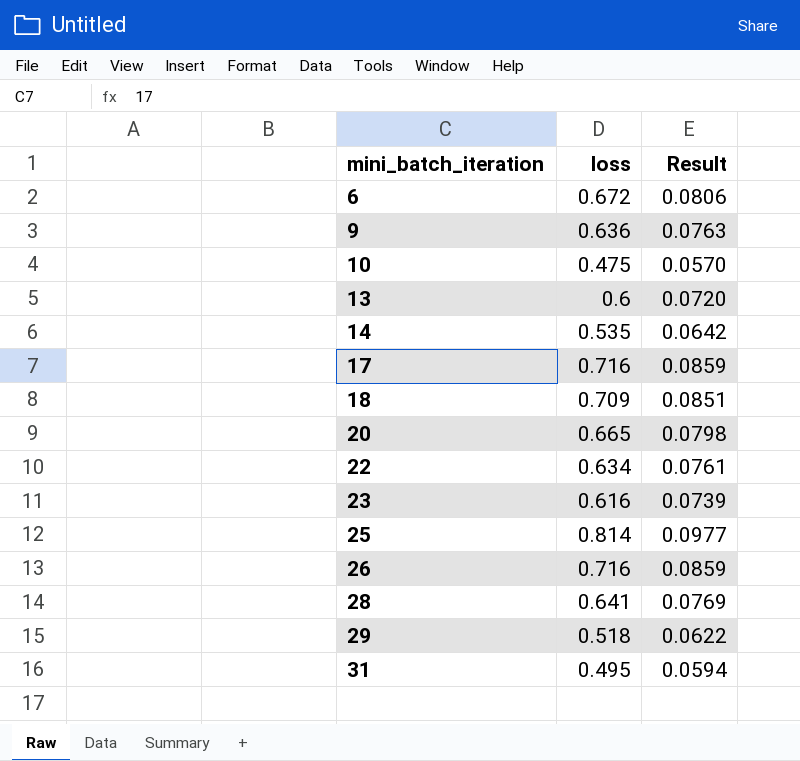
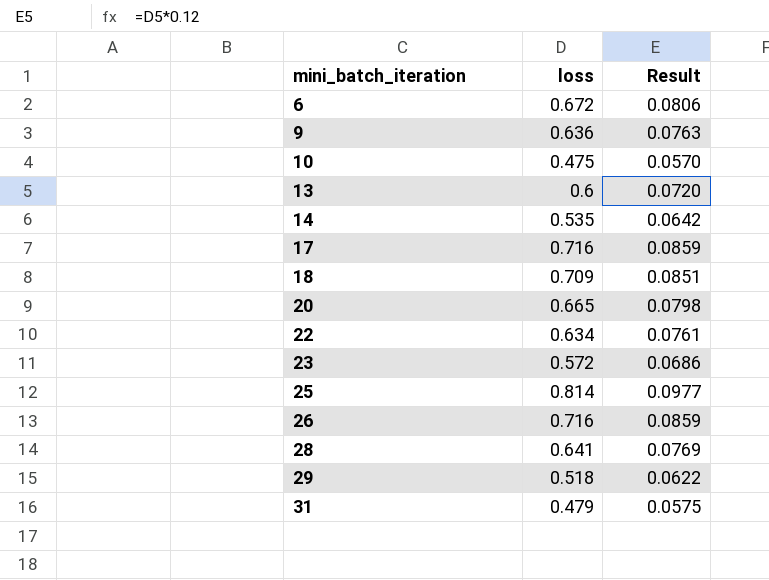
23 | loss: 0.616 -> 0.572
23 | Result: 0.0739 -> 0.0686
31 | loss: 0.495 -> 0.479
31 | Result: 0.0594 -> 0.0575

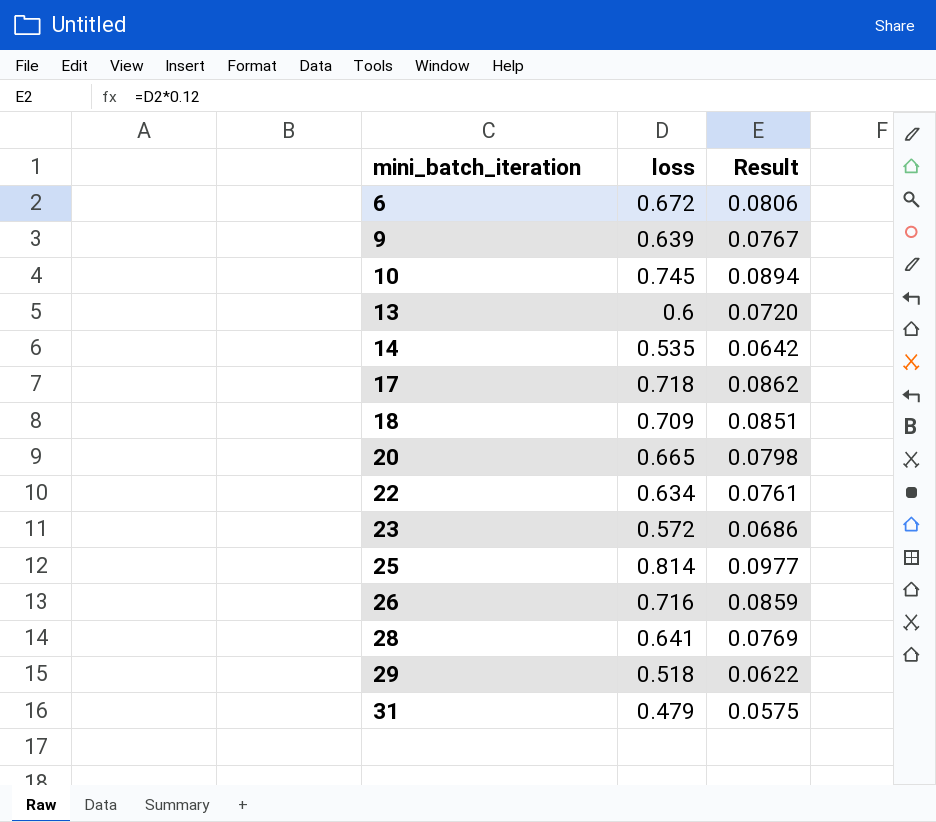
9 | loss: 0.636 -> 0.639
9 | Result: 0.0763 -> 0.0767
10 | loss: 0.475 -> 0.745
10 | Result: 0.0570 -> 0.0894
17 | loss: 0.716 -> 0.718
17 | Result: 0.0859 -> 0.0862

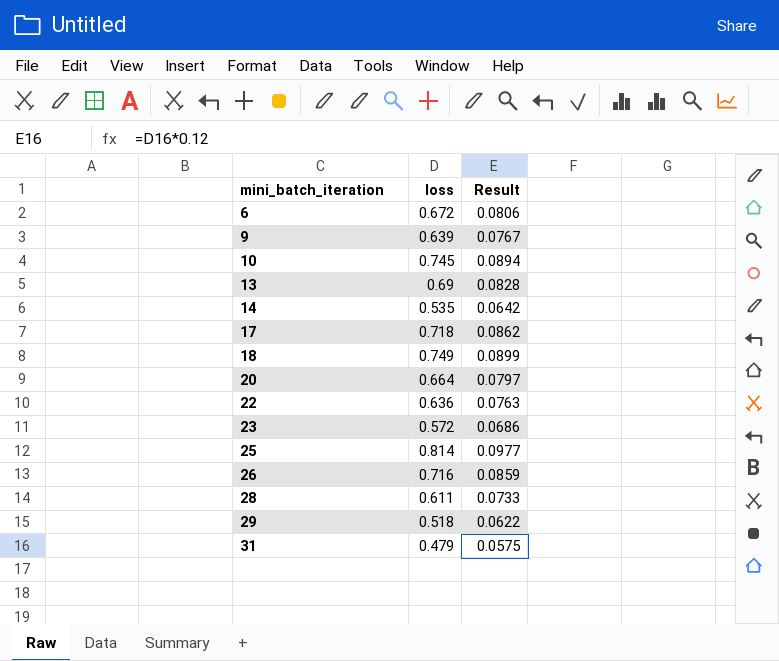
13 | loss: 0.6 -> 0.69
13 | Result: 0.0720 -> 0.0828
18 | loss: 0.709 -> 0.749
18 | Result: 0.0851 -> 0.0899
20 | loss: 0.665 -> 0.664
20 | Result: 0.0798 -> 0.0797
22 | loss: 0.634 -> 0.636
22 | Result: 0.0761 -> 0.0763
28 | loss: 0.641 -> 0.611
28 | Result: 0.0769 -> 0.0733

